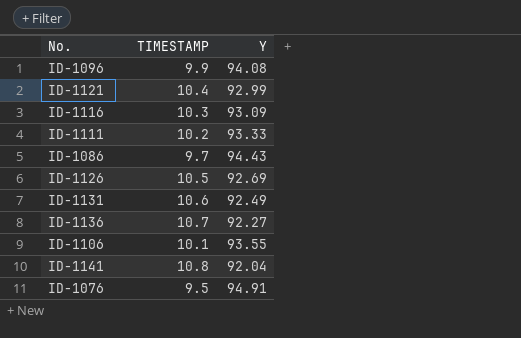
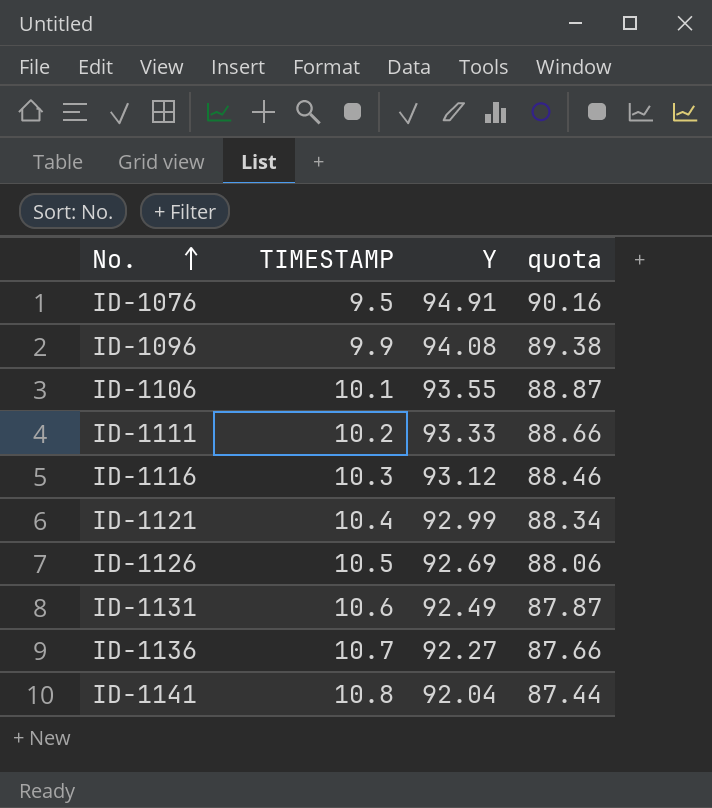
row order: none -> No. ascending
column quota | formula: none -> [Y] * 0.95
row ID-1086: 9.7 | 94.43 -> none
ID-1116 | Y: 93.09 -> 93.12

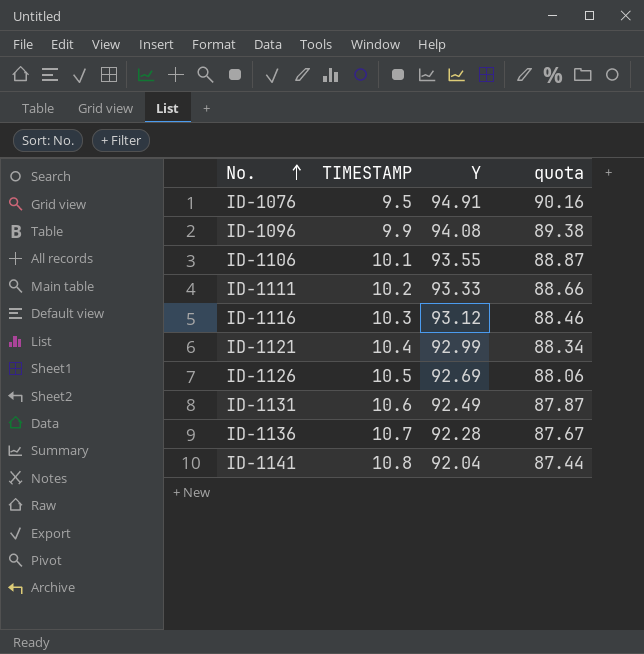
ID-1136 | Y: 92.27 -> 92.28
ID-1136 | quota: 87.66 -> 87.67

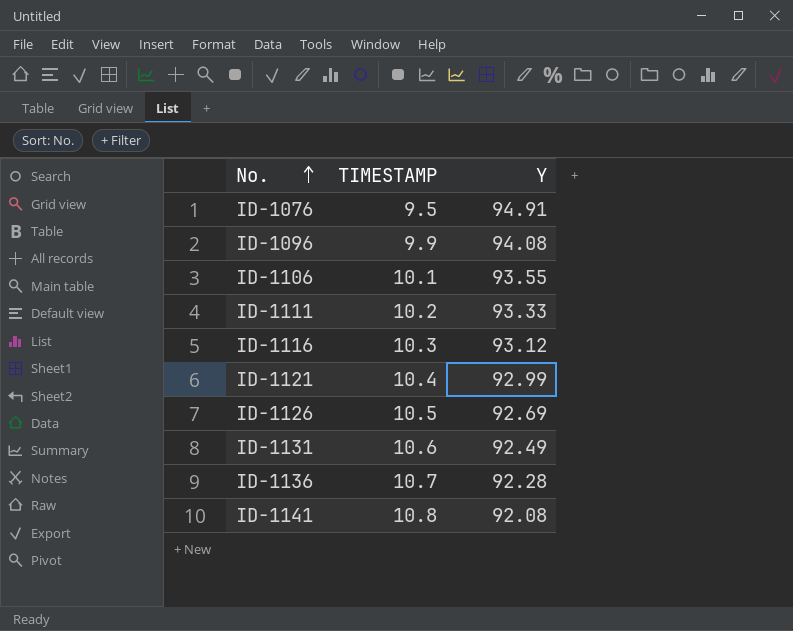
column quota | formula: [Y] * 0.95 -> none
ID-1141 | Y: 92.04 -> 92.08

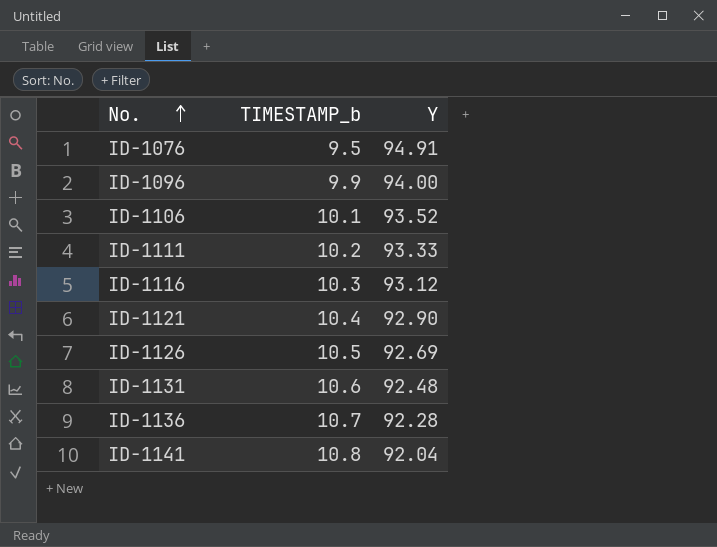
column name: TIMESTAMP -> TIMESTAMP_b
ID-1096 | Y: 94.08 -> 94.00
ID-1106 | Y: 93.55 -> 93.52
ID-1121 | Y: 92.99 -> 92.90
ID-1131 | Y: 92.49 -> 92.48
ID-1141 | Y: 92.08 -> 92.04

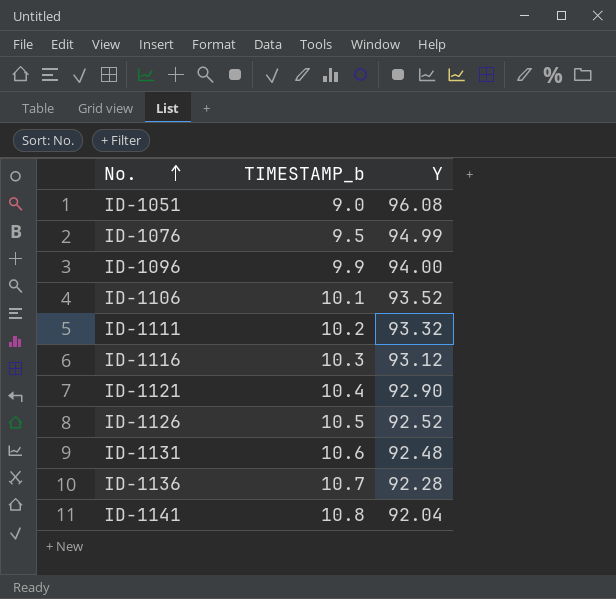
row ID-1051: none -> 9.0 | 96.08
ID-1076 | Y: 94.91 -> 94.99
ID-1111 | Y: 93.33 -> 93.32
ID-1126 | Y: 92.69 -> 92.52

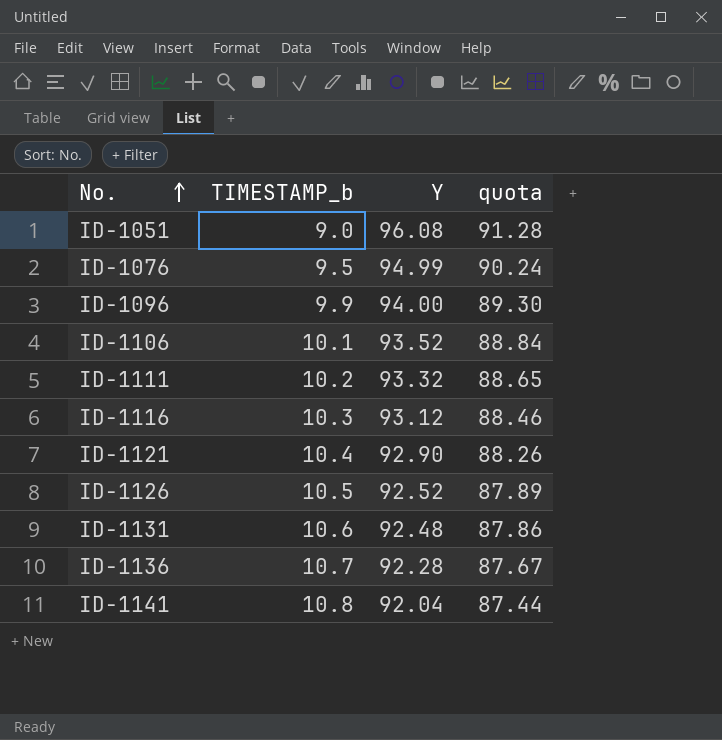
column quota | formula: none -> [Y] * 0.95

